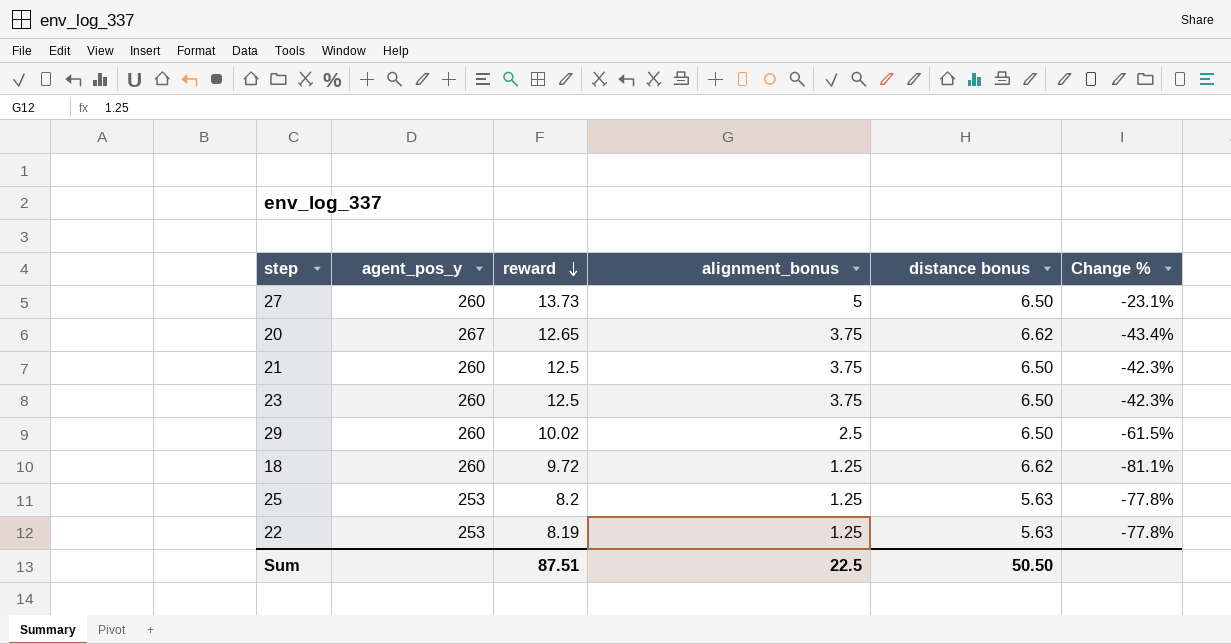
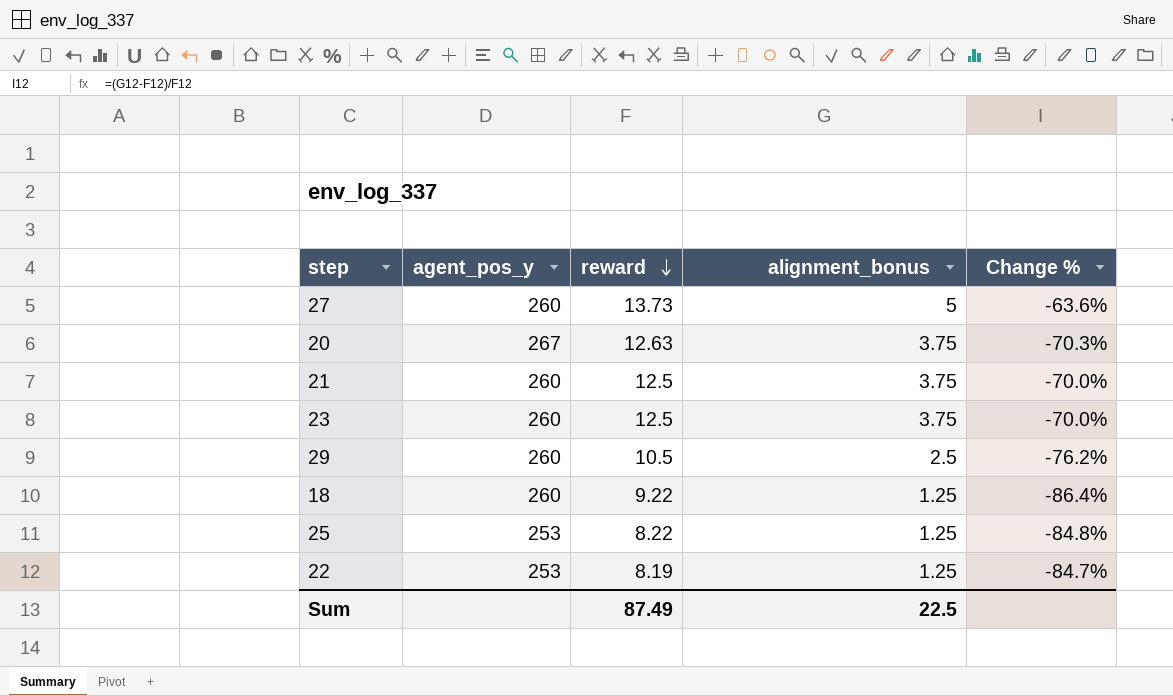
column distance bonus | position: 5 -> none
column Change % | formula: ([alignment_bonus] - [distance bonus]) / [distance bonus] -> ([alignment_bonus] - [reward]) / [reward]
20 | reward: 12.65 -> 12.63
29 | reward: 10.02 -> 10.5
18 | reward: 9.72 -> 9.22
25 | reward: 8.2 -> 8.22
Sum | reward: 87.51 -> 87.49

